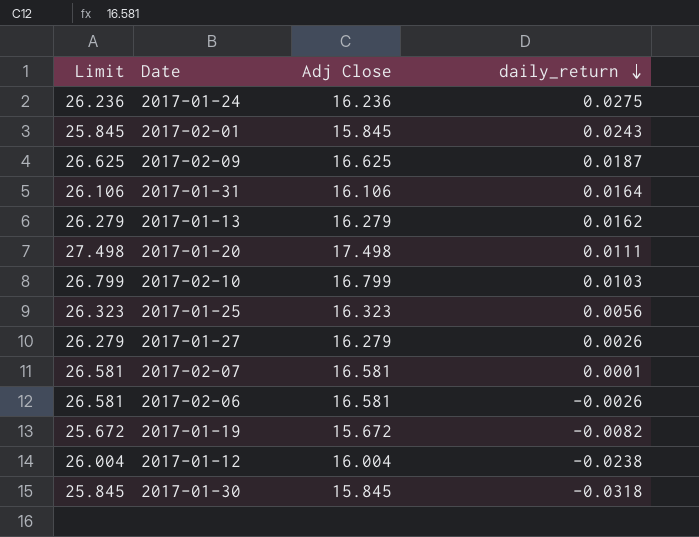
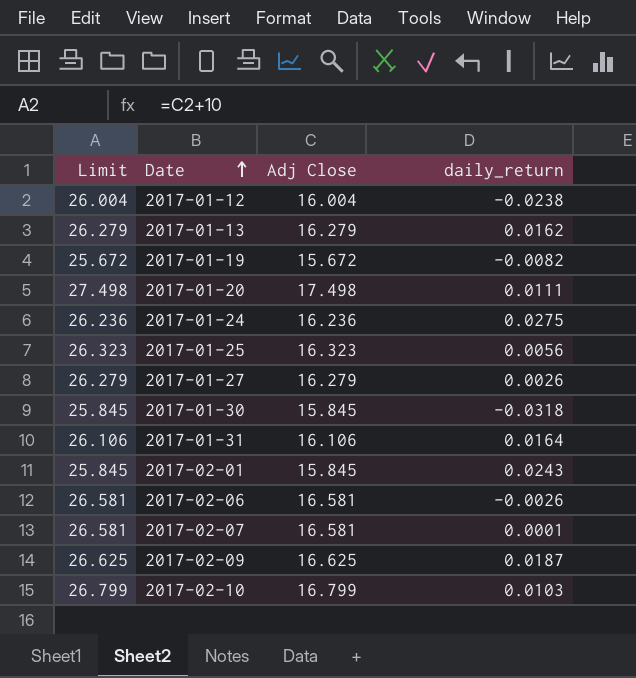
row order: daily_return descending -> Date ascending

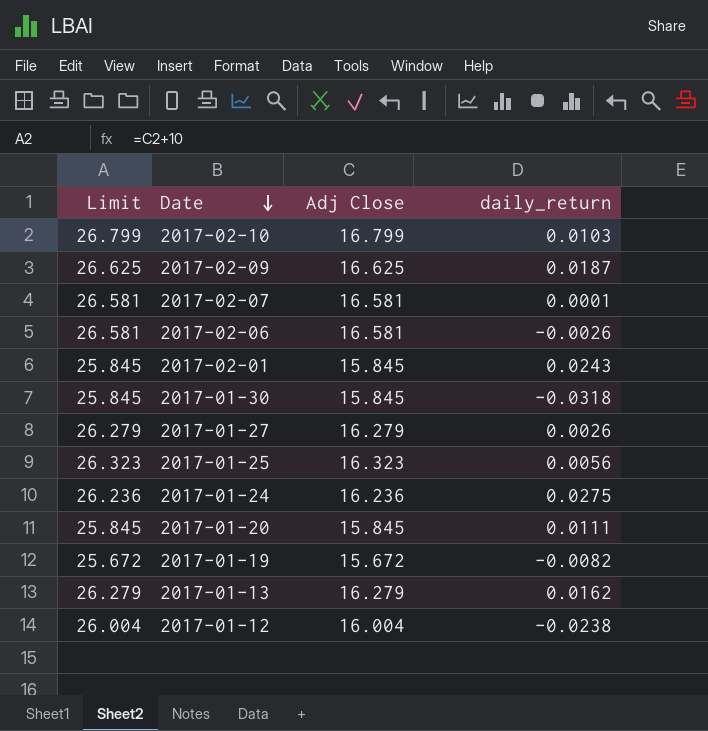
row order: Date ascending -> Date descending
row 2017-01-31: 26.106 | 16.106 | 0.0164 -> none
2017-01-20 | Limit: 27.498 -> 25.845
2017-01-20 | Adj Close: 17.498 -> 15.845

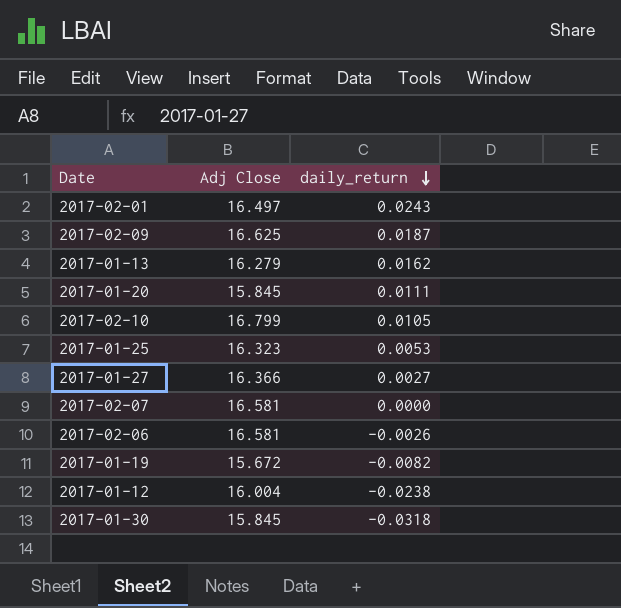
row order: Date descending -> daily_return descending
column Limit | formula: [Adj Close] + 10 -> none
row 2017-01-24: 26.236 | 16.236 | 0.0275 -> none
2017-02-01 | Adj Close: 15.845 -> 16.497
2017-02-10 | daily_return: 0.0103 -> 0.0105
2017-01-25 | daily_return: 0.0056 -> 0.0053
2017-01-27 | Adj Close: 16.279 -> 16.366
2017-01-27 | daily_return: 0.0026 -> 0.0027
2017-02-07 | daily_return: 0.0001 -> 0.0000

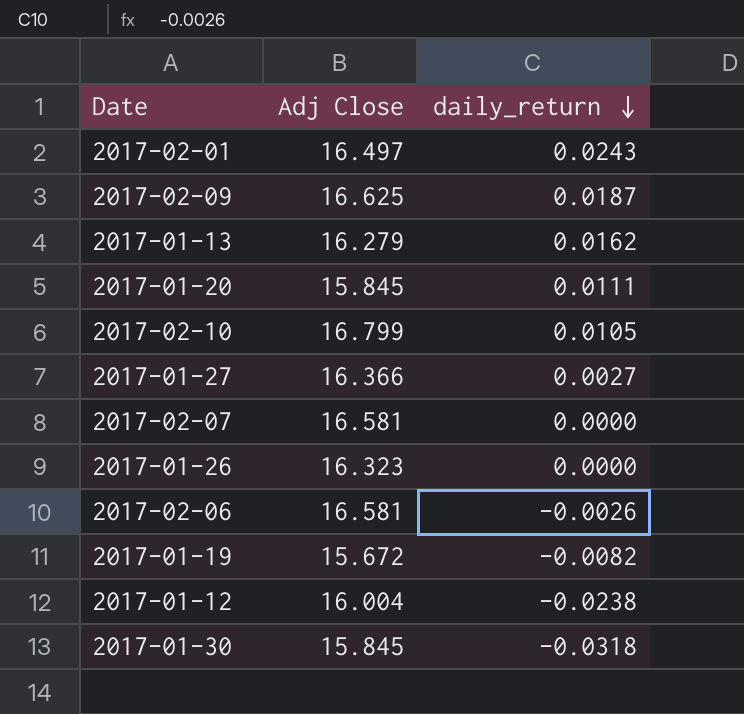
row 2017-01-25: 16.323 | 0.0053 -> none
row 2017-01-26: none -> 16.323 | 0.0000

